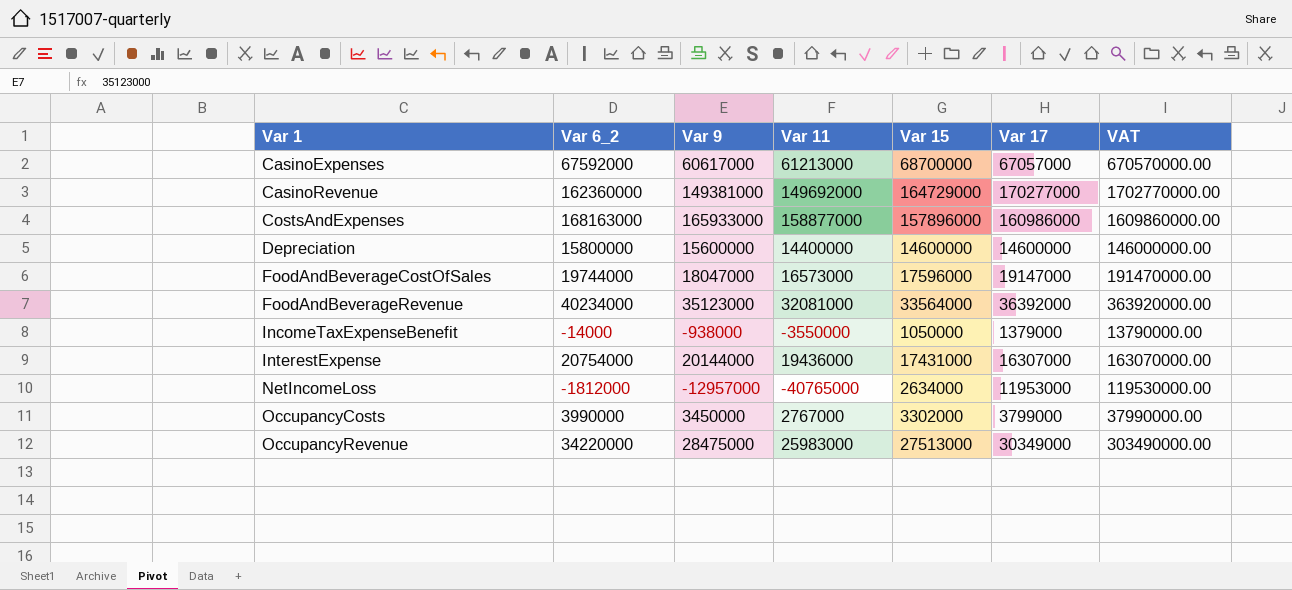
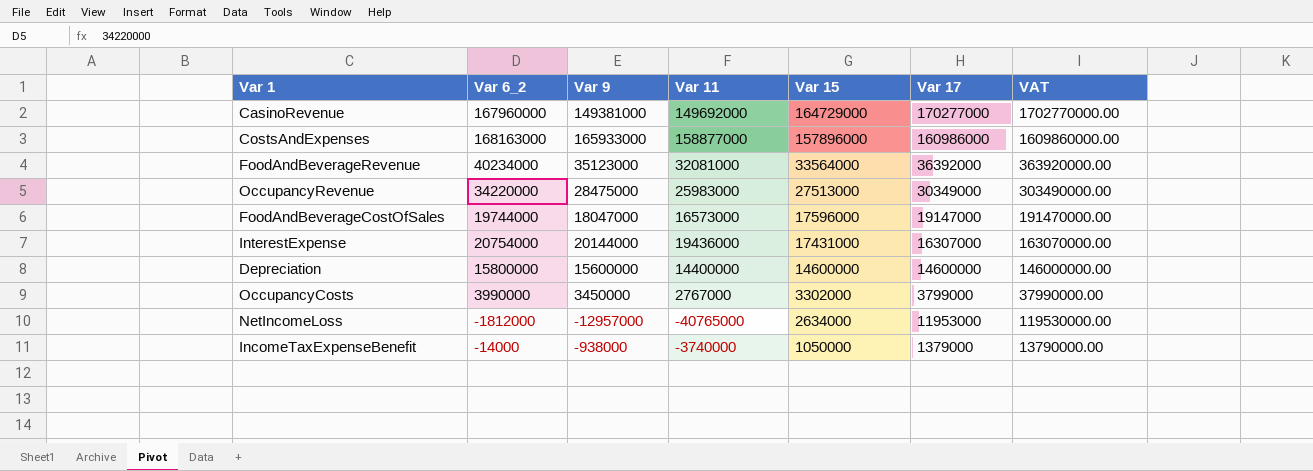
row order: Var 1 ascending -> Var 15 descending
row CasinoExpenses: 67592000 | 60617000 | 61213000 | 68700000 | 67057000 | 670570000.00 -> none
CasinoRevenue | Var 6_2: 162360000 -> 167960000
IncomeTaxExpenseBenefit | Var 11: -3550000 -> -3740000

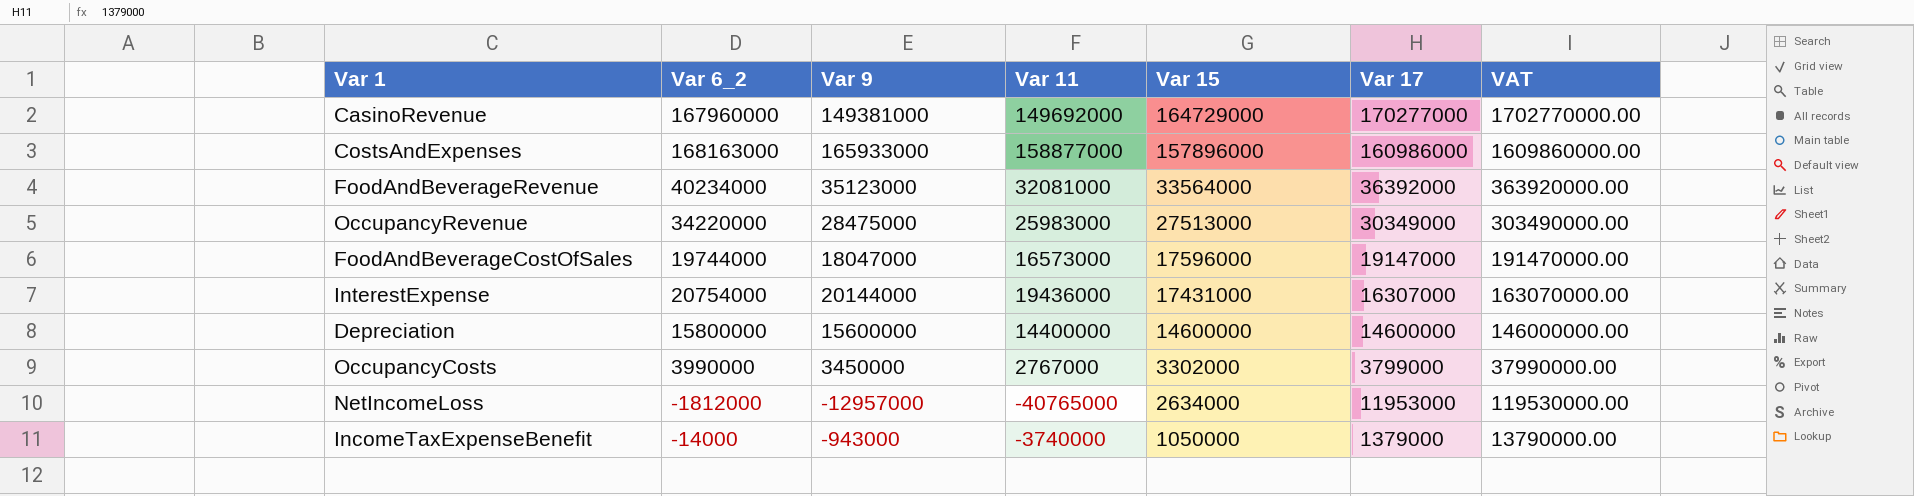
IncomeTaxExpenseBenefit | Var 9: -938000 -> -943000

